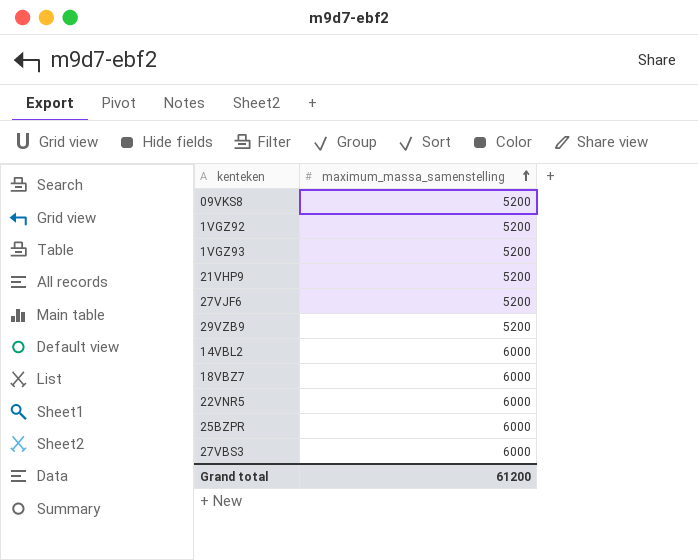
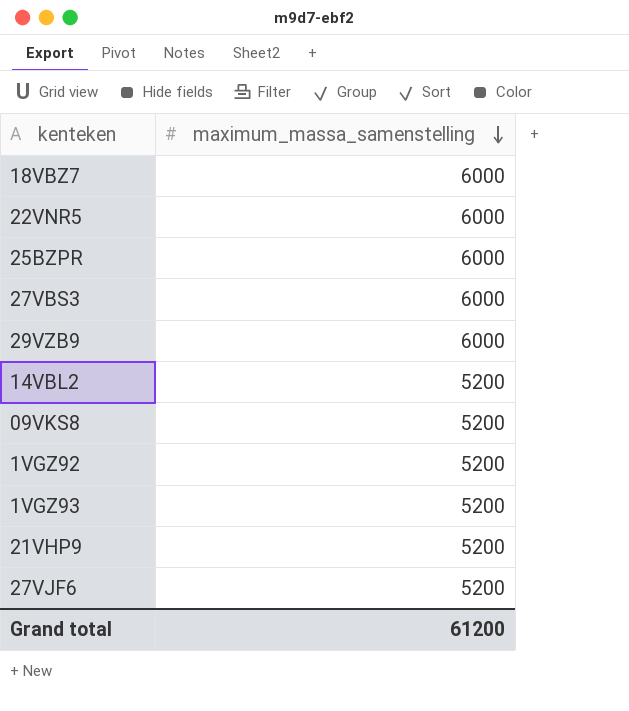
row order: maximum_massa_samenstelling ascending -> maximum_massa_samenstelling descending
29VZB9 | maximum_massa_samenstelling: 5200 -> 6000
14VBL2 | maximum_massa_samenstelling: 6000 -> 5200

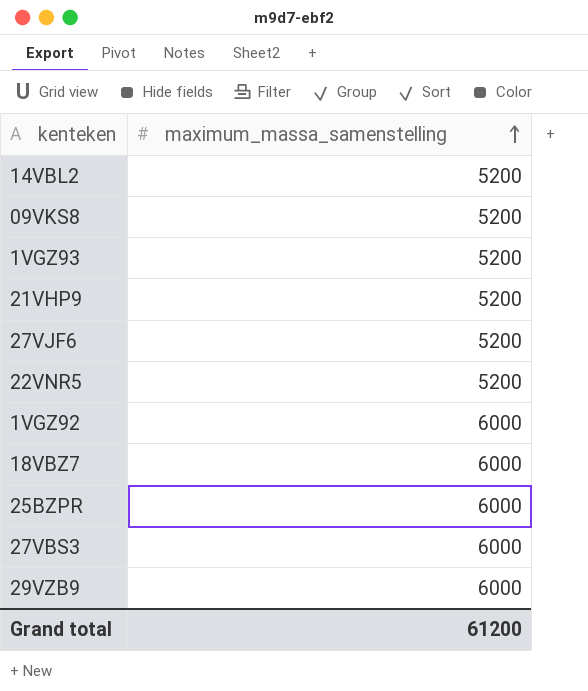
row order: maximum_massa_samenstelling descending -> maximum_massa_samenstelling ascending
22VNR5 | maximum_massa_samenstelling: 6000 -> 5200
1VGZ92 | maximum_massa_samenstelling: 5200 -> 6000

